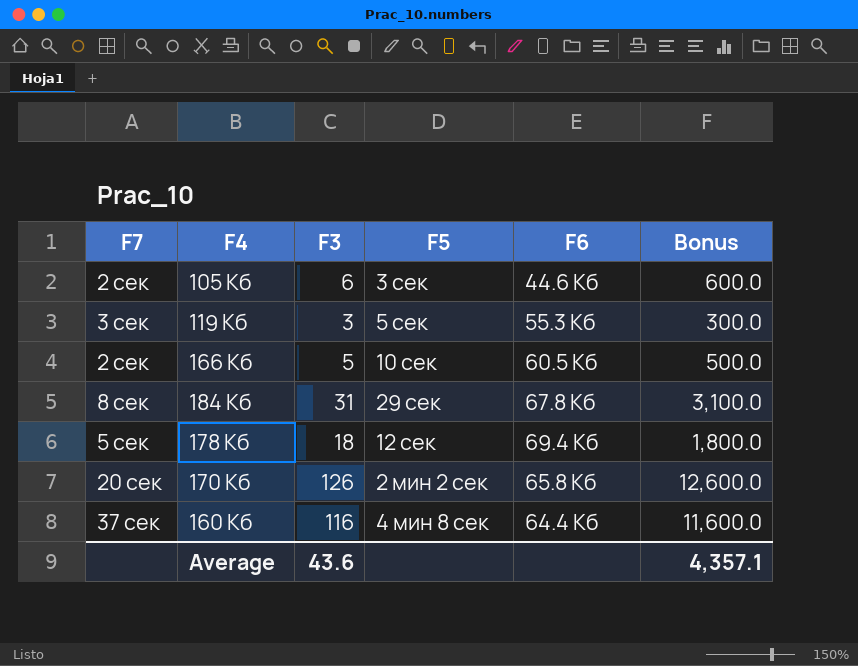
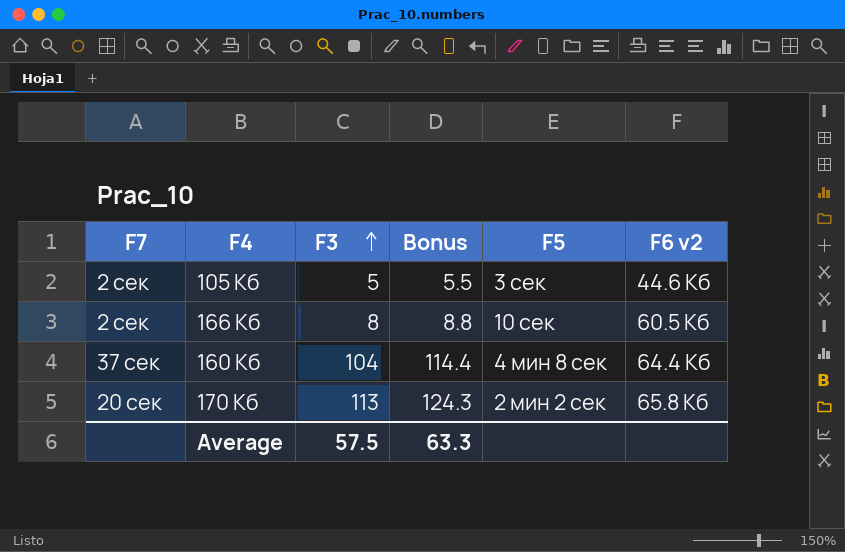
row order: none -> F3 ascending
column Bonus | formula: [F3] * 100 -> [F3] * 1.1
column Bonus | position: 6 -> 4
column name: F6 -> F6 v2
row 119 Кб: 3 сек | 3 | 5 сек | 55.3 Кб | 300.0 -> none
row 184 Кб: 8 сек | 31 | 29 сек | 67.8 Кб | 3,100.0 -> none
row 178 Кб: 5 сек | 18 | 12 сек | 69.4 Кб | 1,800.0 -> none
105 Кб | F3: 6 -> 5
166 Кб | F3: 5 -> 8
160 Кб | F3: 116 -> 104
170 Кб | F3: 126 -> 113
Average | F3: 43.6 -> 57.5
Average | Bonus: 4,357.1 -> 63.3

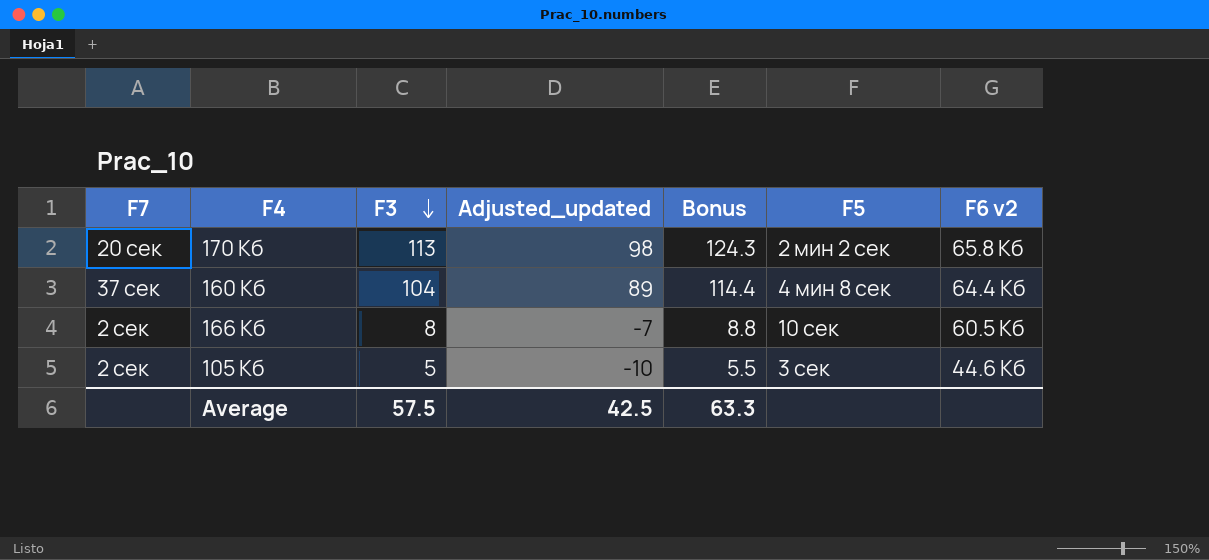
row order: F3 ascending -> F3 descending
column Adjusted_updated | formula: none -> [F3] - 15

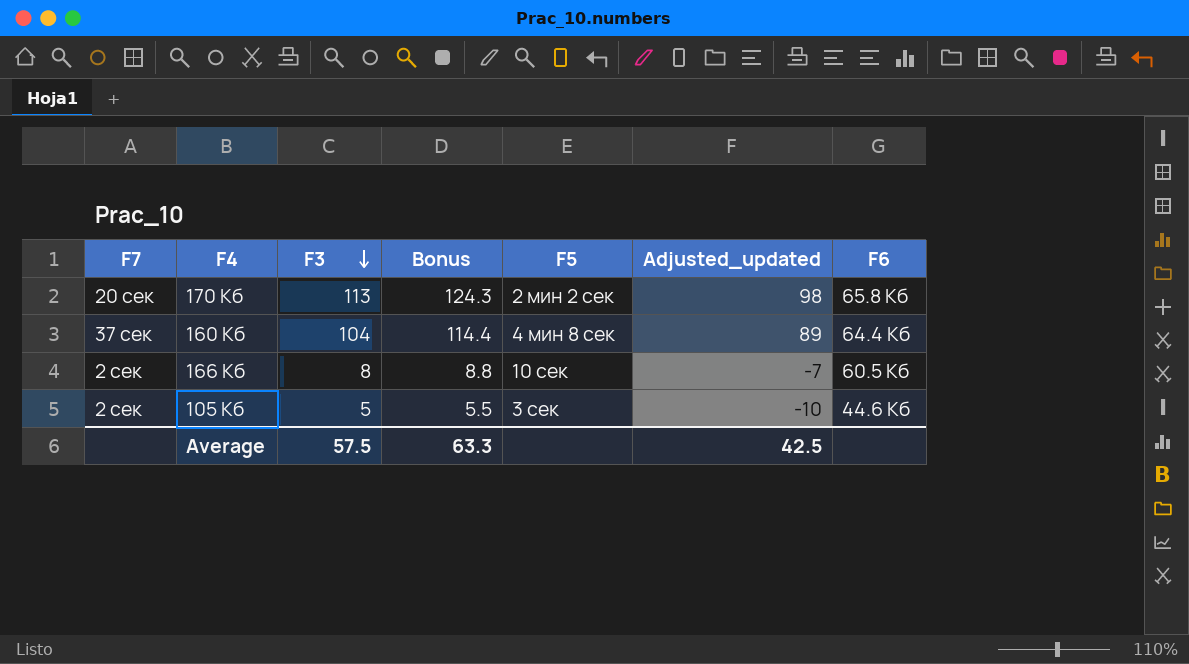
column Adjusted_updated | position: 4 -> 6
column name: F6 v2 -> F6

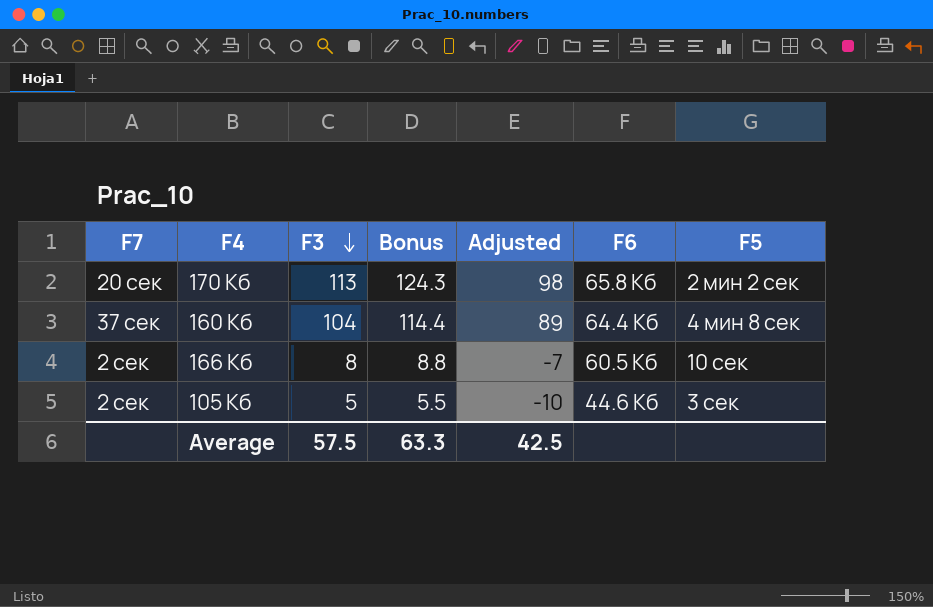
column name: Adjusted_updated -> Adjusted
column F5 | position: 5 -> 7

